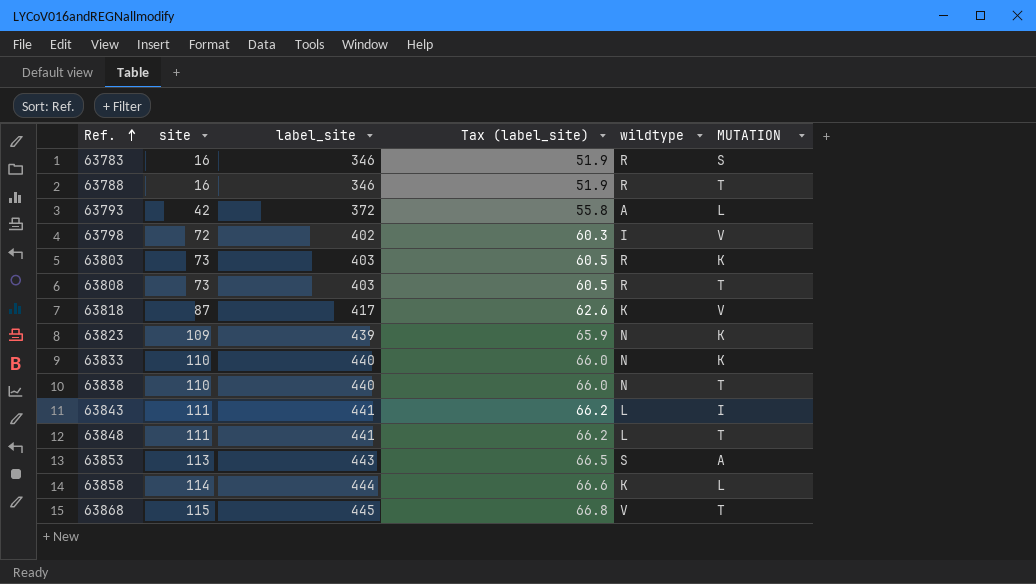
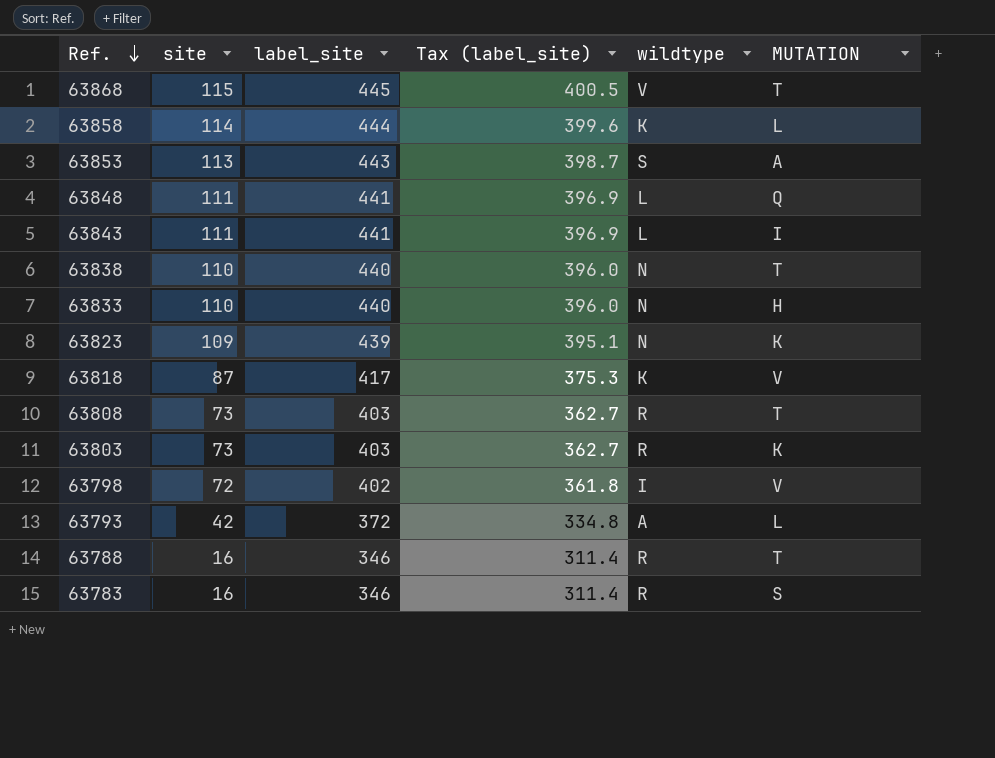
row order: Ref. ascending -> Ref. descending
column Tax (label_site) | formula: [label_site] * 0.15 -> [label_site] * 0.9
63848 | MUTATION: T -> Q
63833 | MUTATION: K -> H

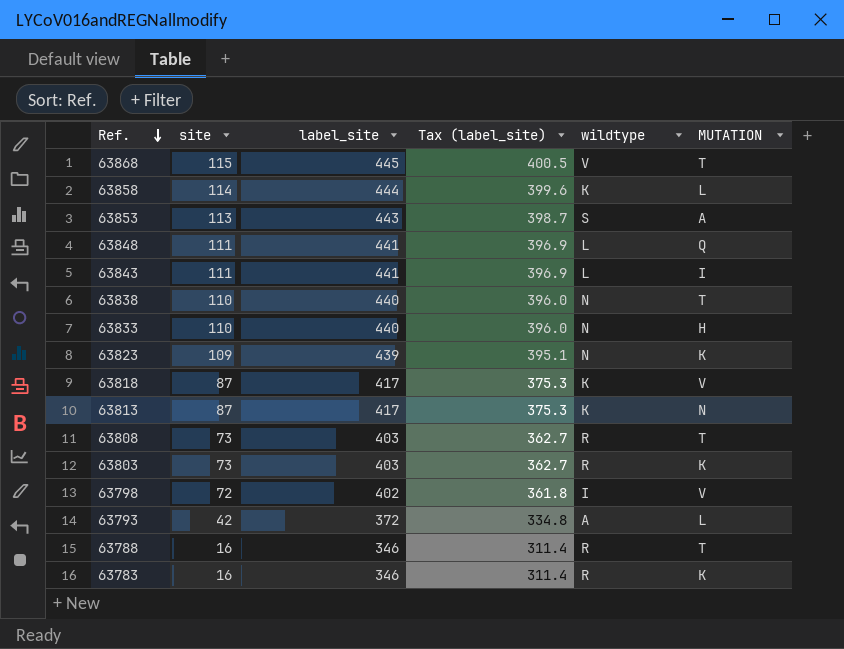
row 63813: none -> 87 | 417 | 375.3 | K | N
63783 | MUTATION: S -> K

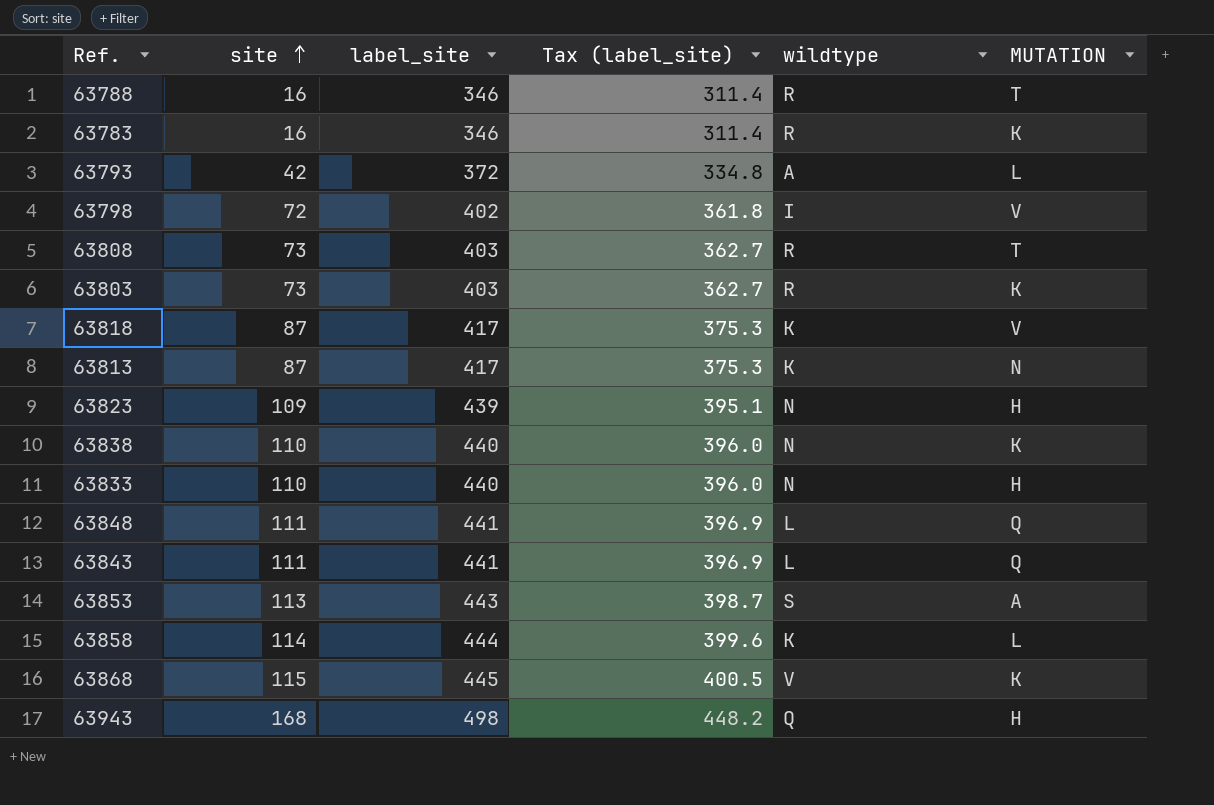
row order: Ref. descending -> site ascending
63823 | MUTATION: K -> H
63838 | MUTATION: T -> K
63843 | MUTATION: I -> Q
63868 | MUTATION: T -> K
row 63943: none -> 168 | 498 | 448.2 | Q | H

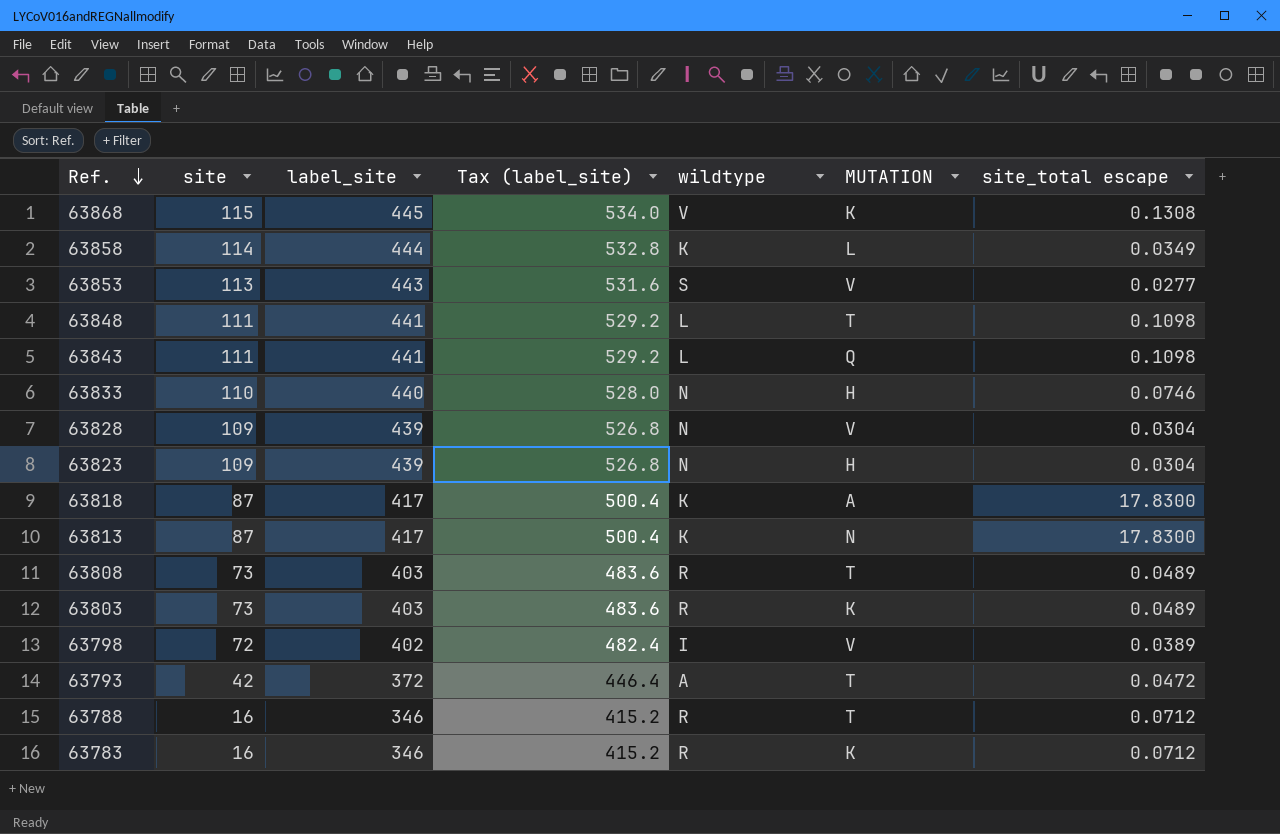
row order: site ascending -> Ref. descending
column Tax (label_site) | formula: [label_site] * 0.9 -> [label_site] * 1.2
column site_total escape | position: none -> 7
row 63838: 110 | 440 | 396.0 | N | K -> none
row 63943: 168 | 498 | 448.2 | Q | H -> none
63853 | MUTATION: A -> V
63848 | MUTATION: Q -> T
row 63828: none -> 109 | 439 | 526.8 | N | V | 0.0304
63818 | MUTATION: V -> A
63793 | MUTATION: L -> T

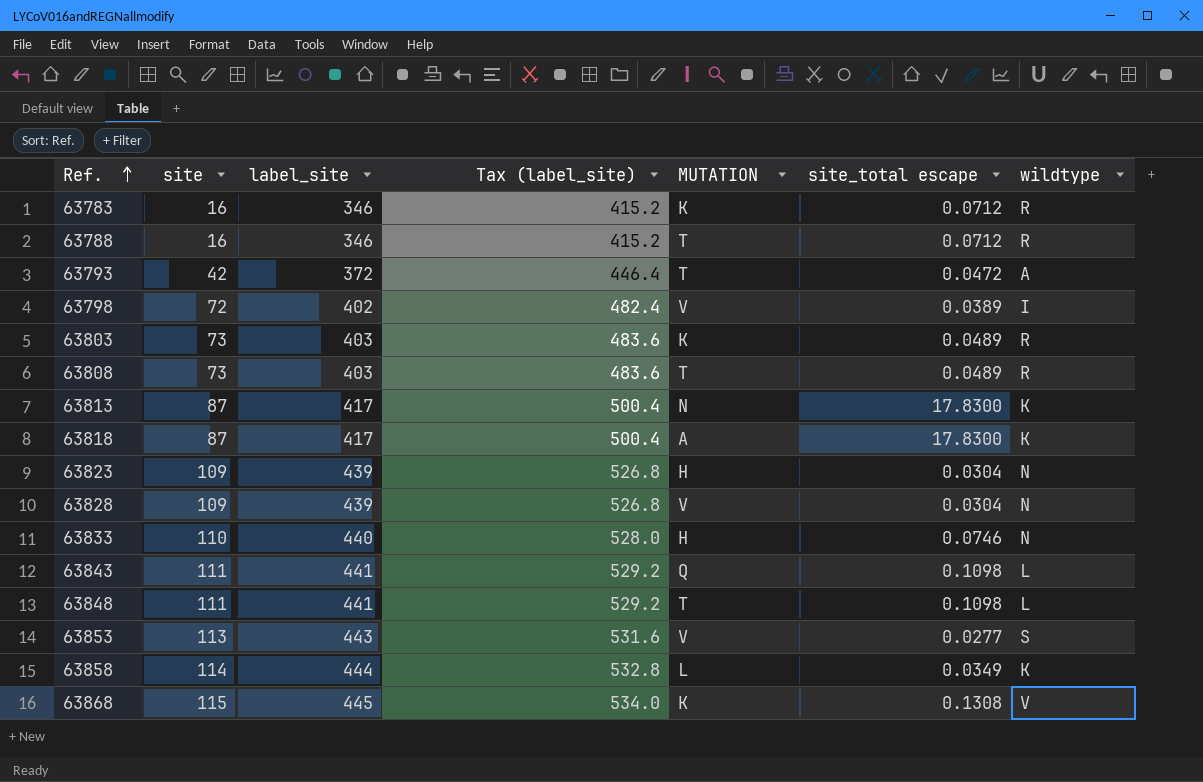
row order: Ref. descending -> Ref. ascending
column wildtype | position: 5 -> 7

